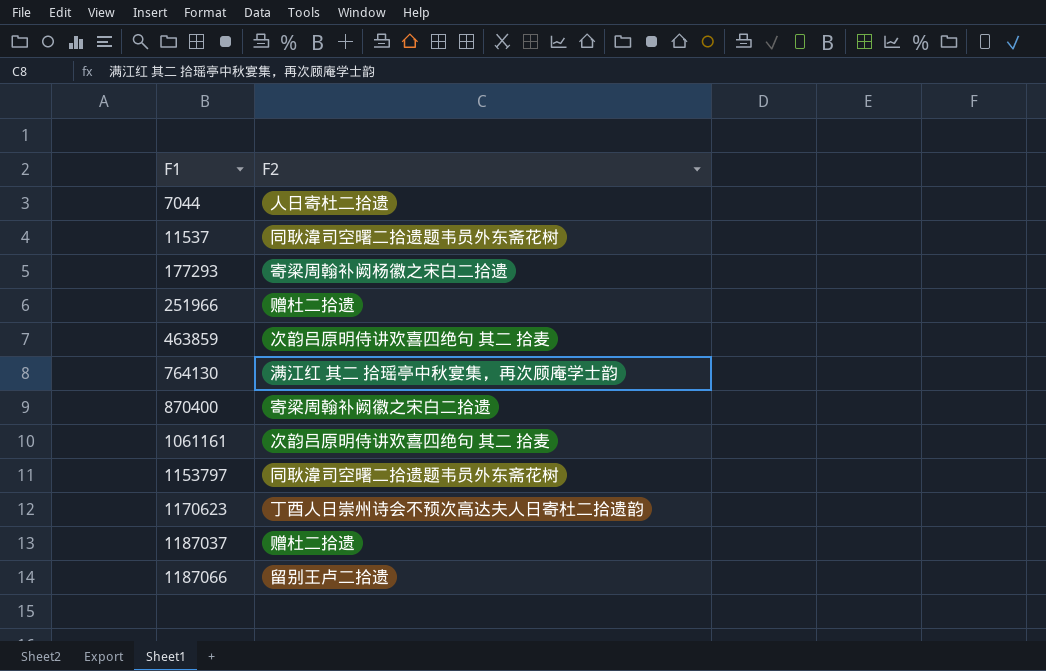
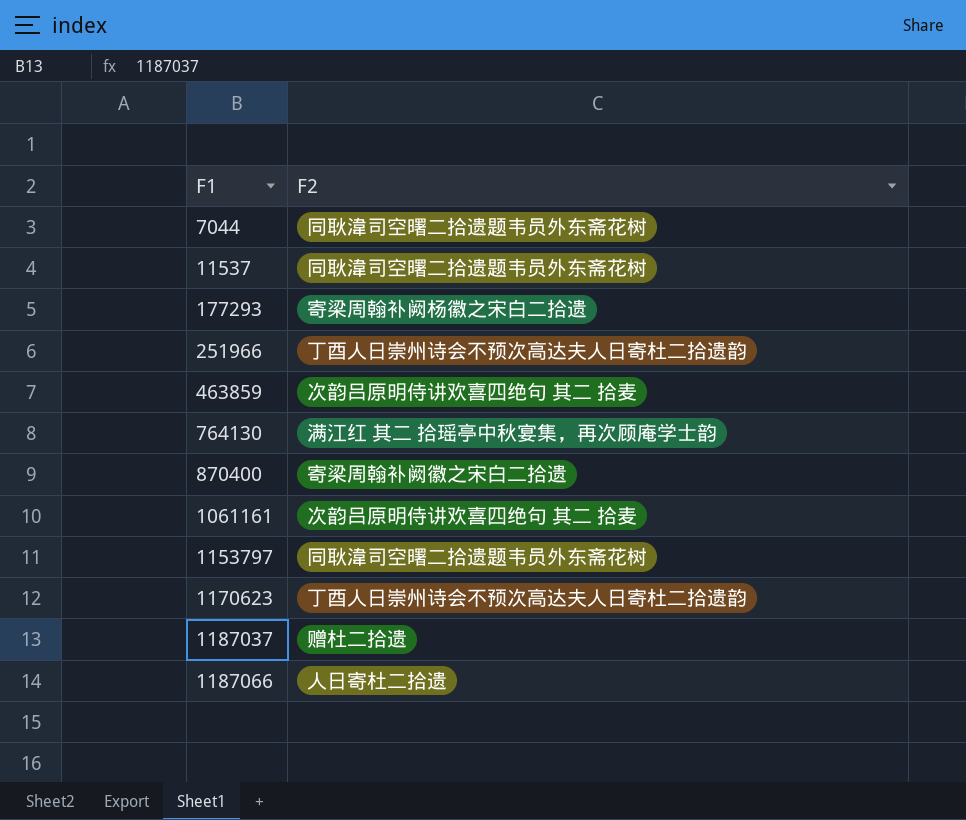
7044 | F2: 人日寄杜二拾遗 -> 同耿湋司空曙二拾遗题韦员外东斋花树
251966 | F2: 赠杜二拾遗 -> 丁酉人日崇州诗会不预次高达夫人日寄杜二拾遗韵
1187066 | F2: 留别王卢二拾遗 -> 人日寄杜二拾遗

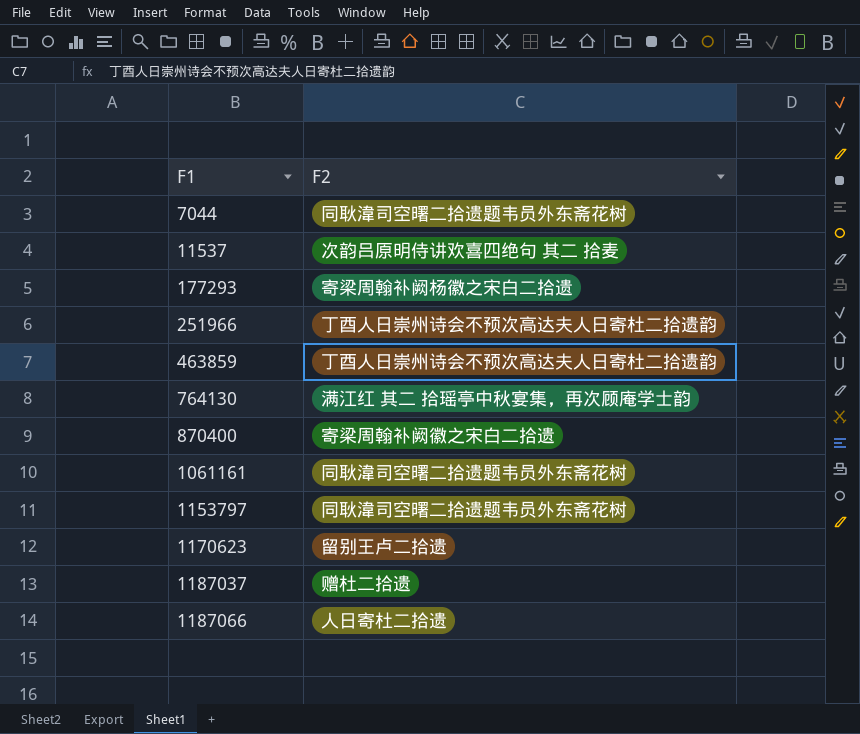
11537 | F2: 同耿湋司空曙二拾遗题韦员外东斋花树 -> 次韵吕原明侍讲欢喜四绝句 其二 拾麦
463859 | F2: 次韵吕原明侍讲欢喜四绝句 其二 拾麦 -> 丁酉人日崇州诗会不预次高达夫人日寄杜二拾遗韵
1061161 | F2: 次韵吕原明侍讲欢喜四绝句 其二 拾麦 -> 同耿湋司空曙二拾遗题韦员外东斋花树
1170623 | F2: 丁酉人日崇州诗会不预次高达夫人日寄杜二拾遗韵 -> 留别王卢二拾遗

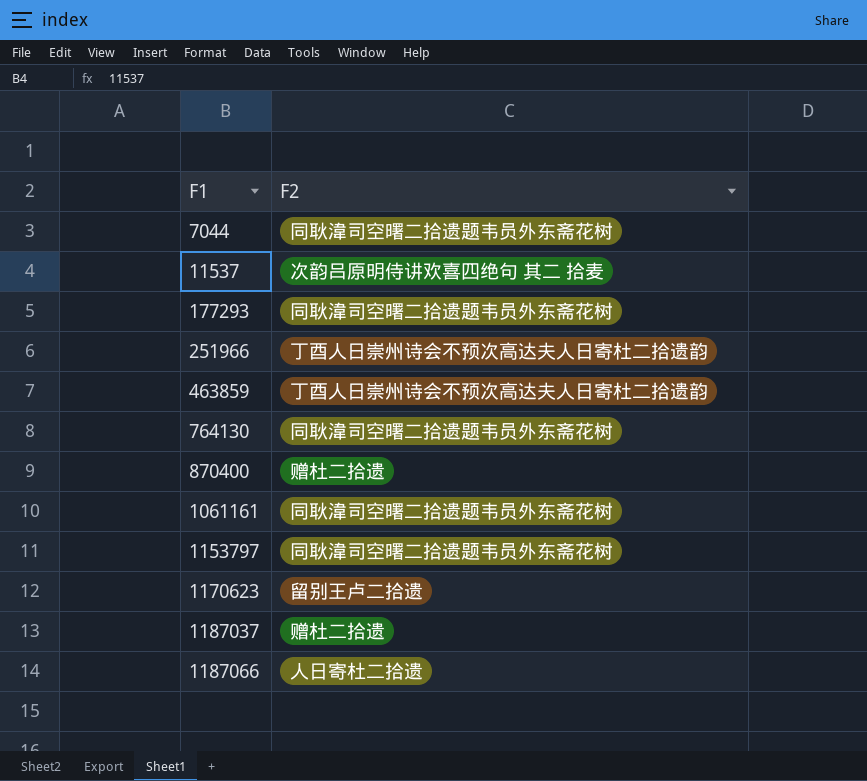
177293 | F2: 寄梁周翰补阙杨徽之宋白二拾遗 -> 同耿湋司空曙二拾遗题韦员外东斋花树
764130 | F2: 满江红 其二 拾瑶亭中秋宴集，再次顾庵学士韵 -> 同耿湋司空曙二拾遗题韦员外东斋花树
870400 | F2: 寄梁周翰补阙徽之宋白二拾遗 -> 赠杜二拾遗

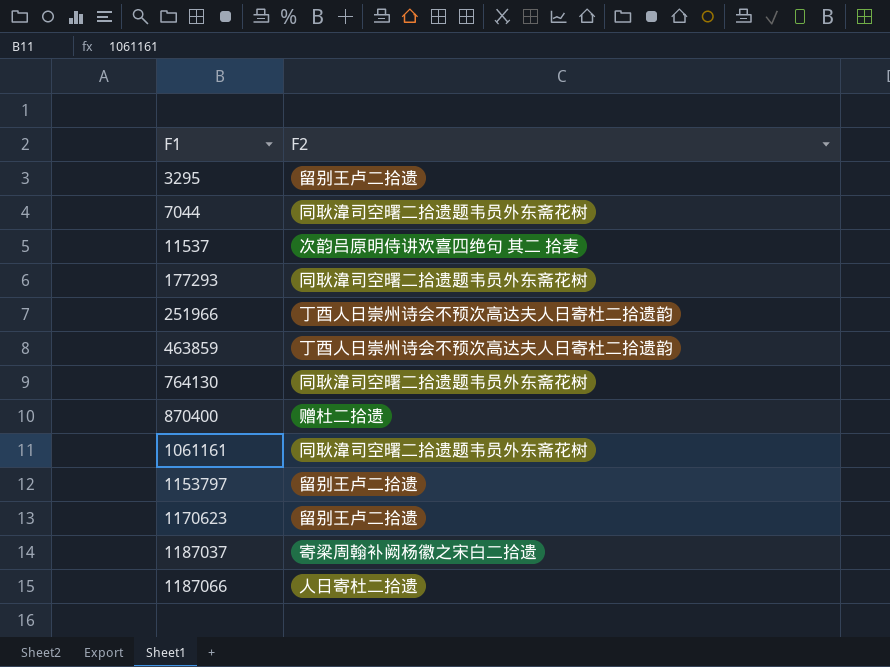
row 3295: none -> 留别王卢二拾遗
1153797 | F2: 同耿湋司空曙二拾遗题韦员外东斋花树 -> 留别王卢二拾遗
1187037 | F2: 赠杜二拾遗 -> 寄梁周翰补阙杨徽之宋白二拾遗

